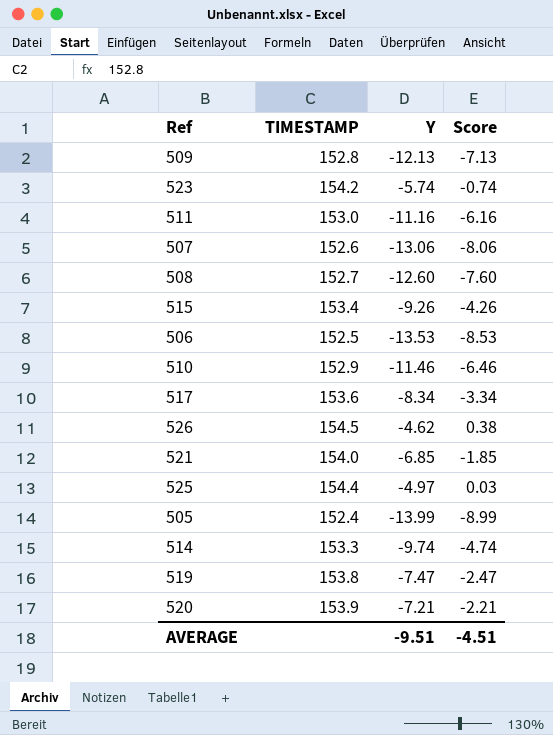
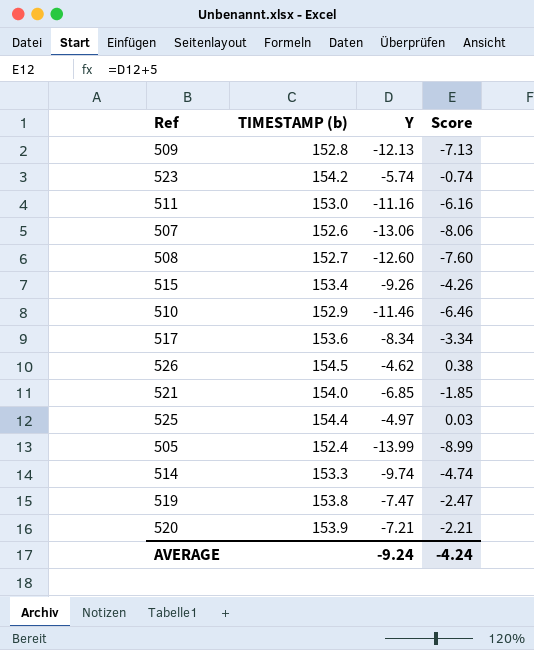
column name: TIMESTAMP -> TIMESTAMP (b)
row 506: 152.5 | -13.53 | -8.53 -> none
AVERAGE | Y: -9.51 -> -9.24
AVERAGE | Score: -4.51 -> -4.24

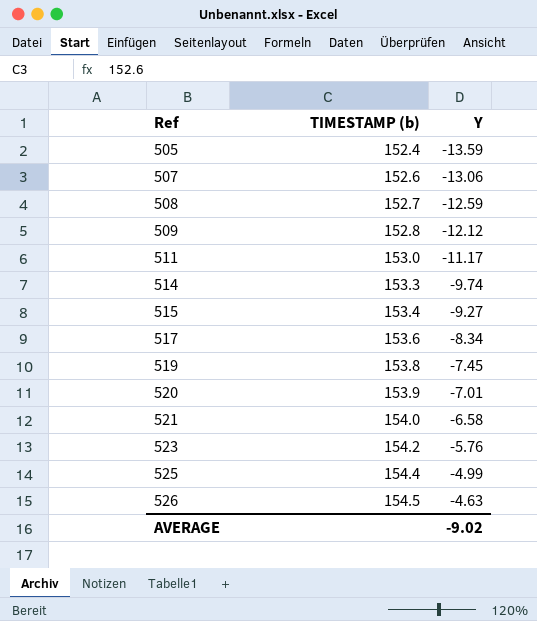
row order: none -> Ref ascending
column Score | formula: [Y] + 5 -> none
row 510: 152.9 | -11.46 | -6.46 -> none
505 | Y: -13.99 -> -13.59
508 | Y: -12.60 -> -12.59
509 | Y: -12.13 -> -12.12
511 | Y: -11.16 -> -11.17
515 | Y: -9.26 -> -9.27
519 | Y: -7.47 -> -7.45
520 | Y: -7.21 -> -7.01
521 | Y: -6.85 -> -6.58
523 | Y: -5.74 -> -5.76
525 | Y: -4.97 -> -4.99
526 | Y: -4.62 -> -4.63
AVERAGE | Y: -9.24 -> -9.02

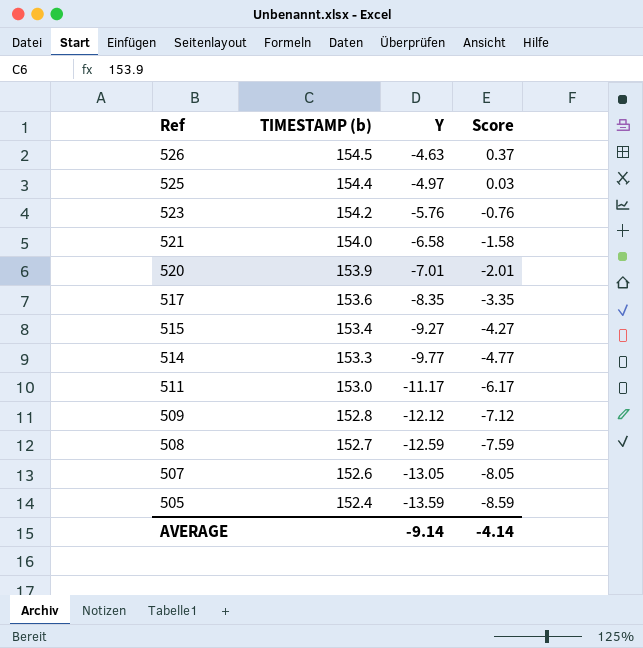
row order: Ref ascending -> Ref descending
column Score | formula: none -> [Y] + 5
row 519: 153.8 | -7.45 -> none
525 | Y: -4.99 -> -4.97
517 | Y: -8.34 -> -8.35
514 | Y: -9.74 -> -9.77
507 | Y: -13.06 -> -13.05
AVERAGE | Y: -9.02 -> -9.14

